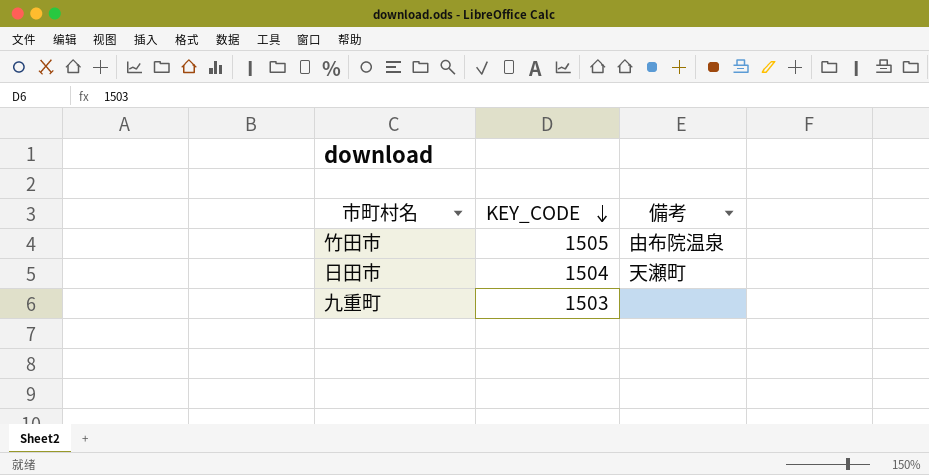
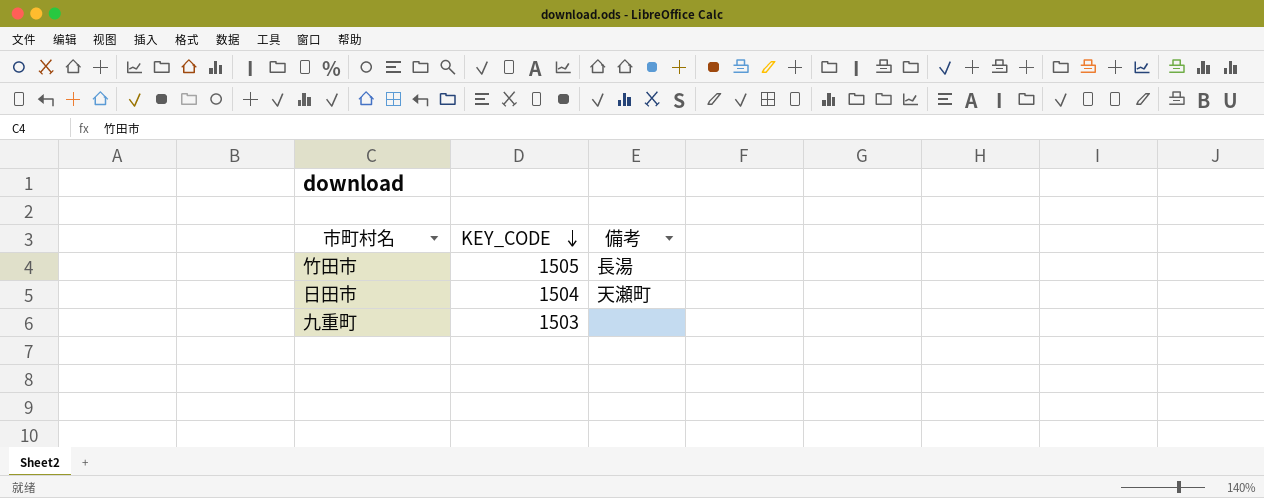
竹田市 | 備考: 由布院温泉 -> 長湯

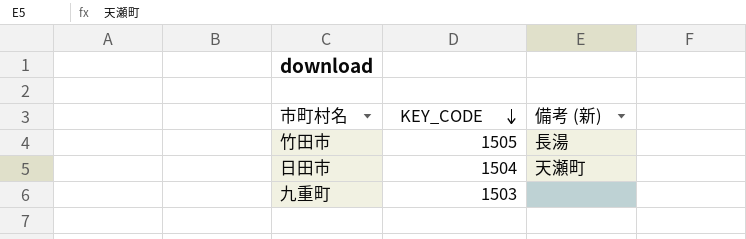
column name: 備考 -> 備考 (新)

